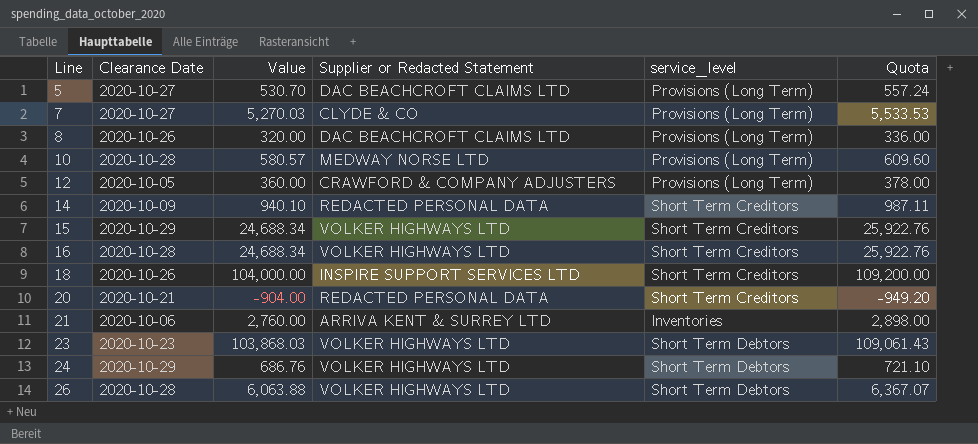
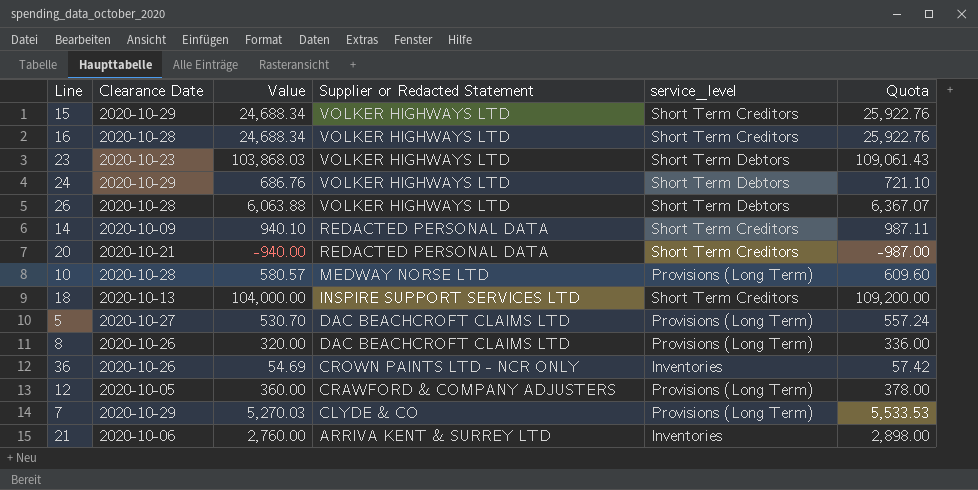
row order: Line ascending -> Supplier or Redacted Statement descending
20 | Value: -904.00 -> -940.00
20 | Quota: -949.20 -> -987.00
18 | Clearance Date: 2020-10-26 -> 2020-10-13
row 36: none -> 2020-10-26 | 54.69 | CROWN PAINTS LTD - NCR ONLY | Inventories | 57.42
7 | Clearance Date: 2020-10-27 -> 2020-10-29

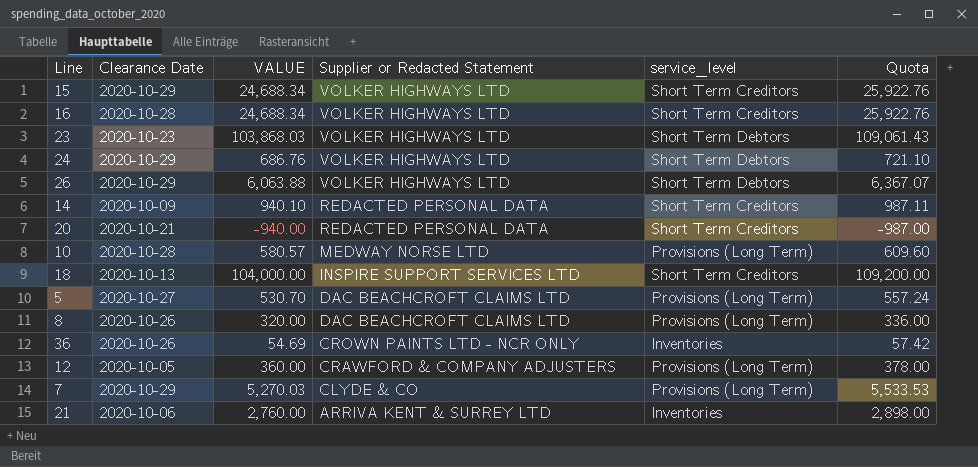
column name: Value -> VALUE
26 | Clearance Date: 2020-10-28 -> 2020-10-29

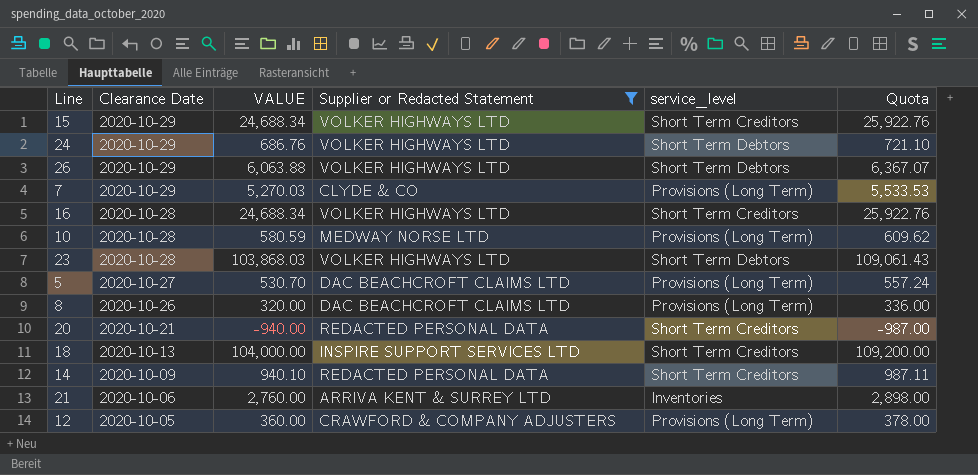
filter: none -> Supplier or Redacted Statement != CROWN PAINTS LTD - NCR ONLY
row order: Supplier or Redacted Statement descending -> Clearance Date descending
10 | VALUE: 580.57 -> 580.59
10 | Quota: 609.60 -> 609.62
23 | Clearance Date: 2020-10-23 -> 2020-10-28

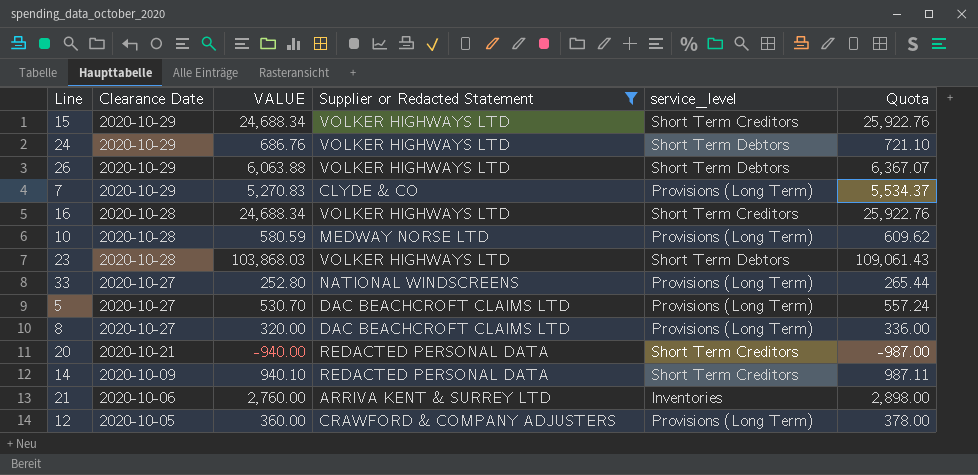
row 18: 2020-10-13 | 104,000.00 | INSPIRE SUPPORT SERVICES LTD | Short Term Creditors | 109,200.00 -> none
7 | VALUE: 5,270.03 -> 5,270.83
7 | Quota: 5,533.53 -> 5,534.37
row 33: none -> 2020-10-27 | 252.80 | NATIONAL WINDSCREENS | Provisions (Long Term) | 265.44
8 | Clearance Date: 2020-10-26 -> 2020-10-27

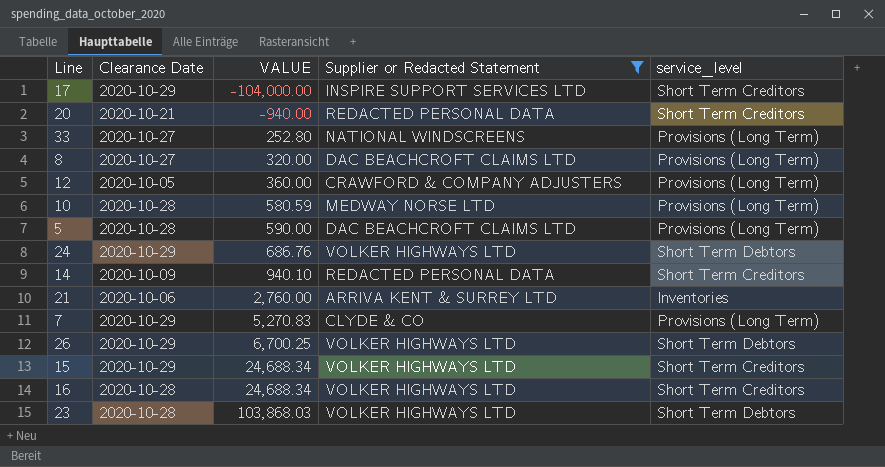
row order: Clearance Date descending -> VALUE ascending
column Quota | formula: [VALUE] * 1.05 -> none
row 17: none -> 2020-10-29 | -104,000.00 | INSPIRE SUPPORT SERVICES LTD | Short Term Creditors
5 | Clearance Date: 2020-10-27 -> 2020-10-28
5 | VALUE: 530.70 -> 590.00
26 | VALUE: 6,063.88 -> 6,700.25

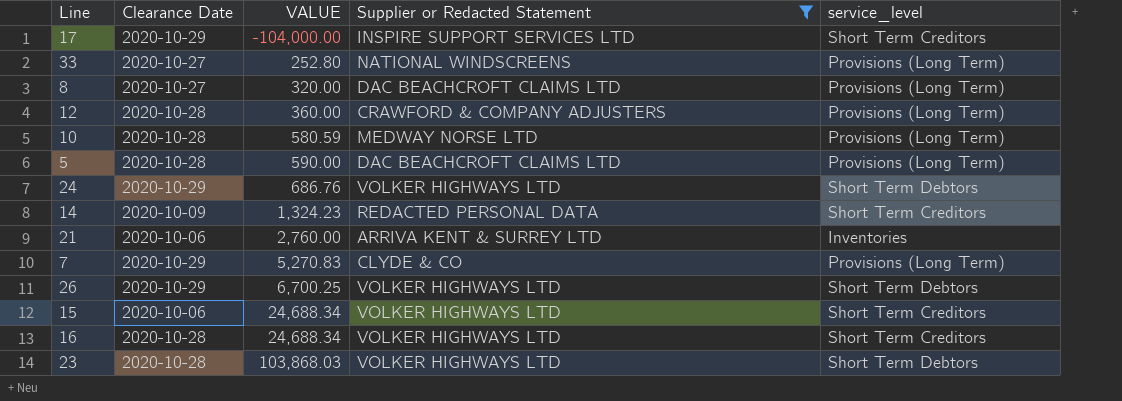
row 20: 2020-10-21 | -940.00 | REDACTED PERSONAL DATA | Short Term Creditors -> none
12 | Clearance Date: 2020-10-05 -> 2020-10-28
14 | VALUE: 940.10 -> 1,324.23
15 | Clearance Date: 2020-10-29 -> 2020-10-06

